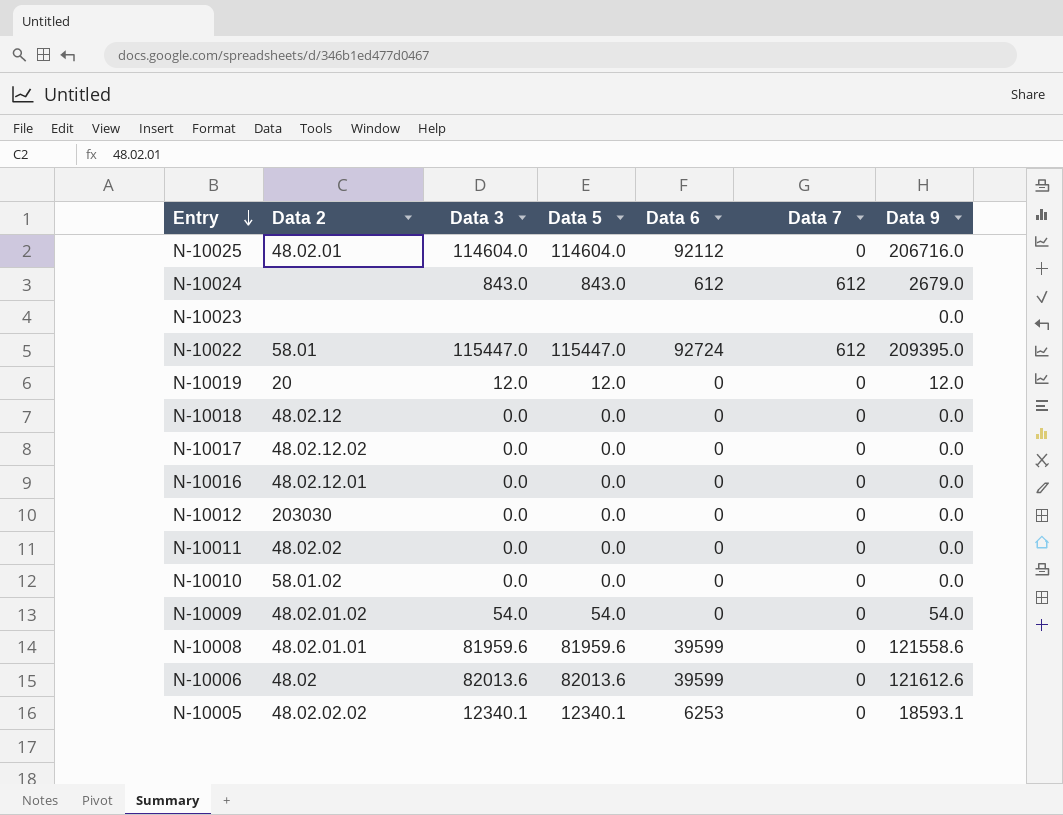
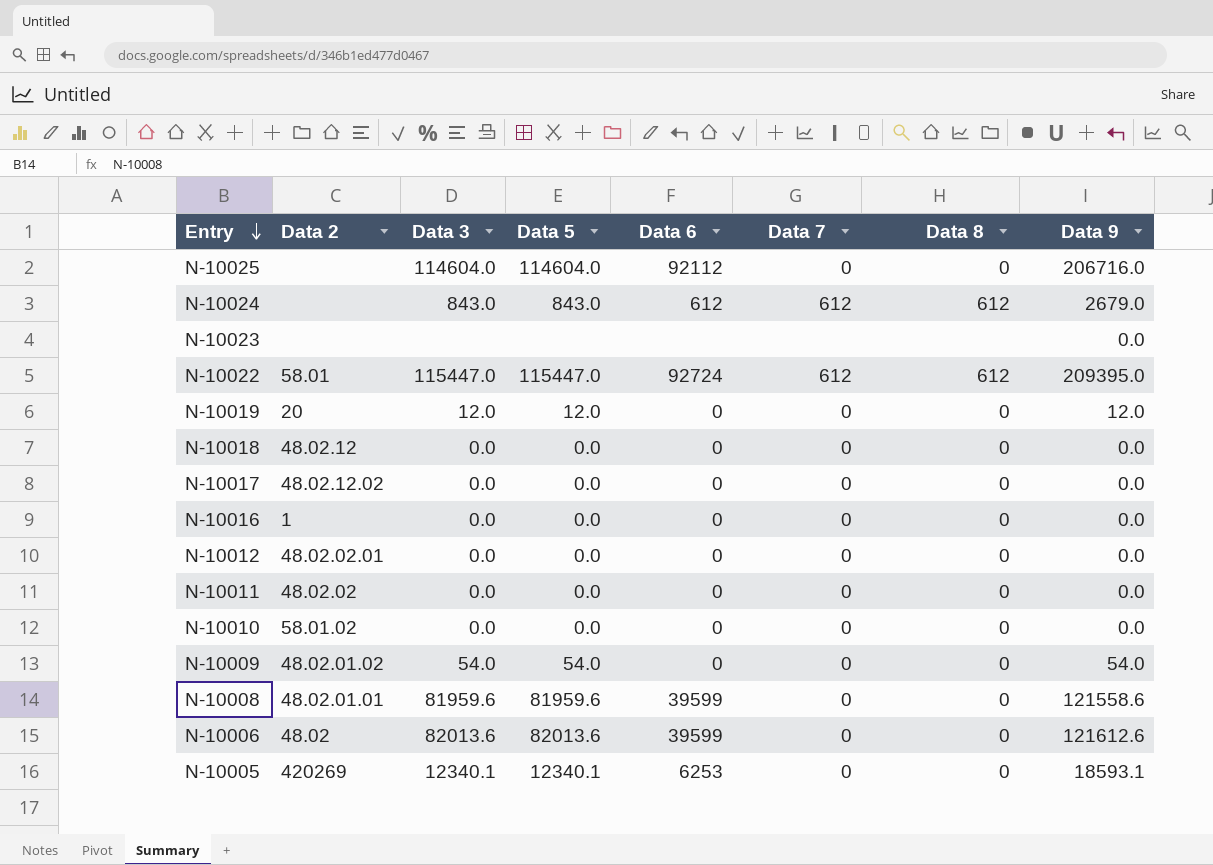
column Data 8 | position: none -> 7
N-10025 | Data 2: 48.02.01 -> none
N-10016 | Data 2: 48.02.12.01 -> 1
N-10012 | Data 2: 203030 -> 48.02.02.01
N-10005 | Data 2: 48.02.02.02 -> 420269

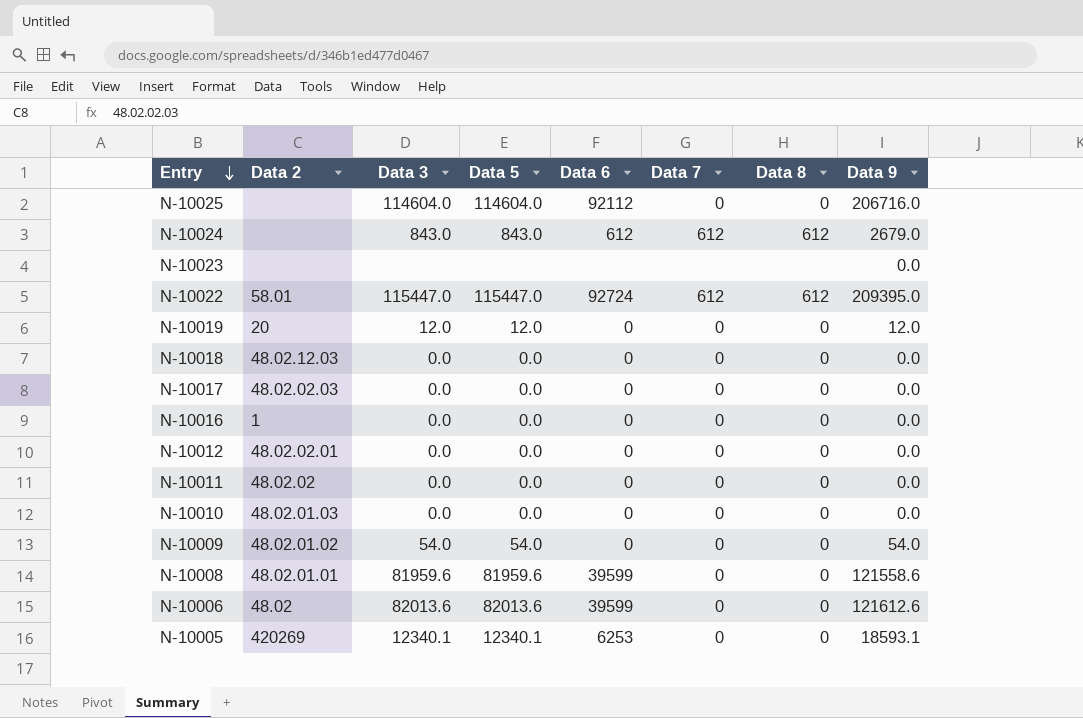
N-10018 | Data 2: 48.02.12 -> 48.02.12.03
N-10017 | Data 2: 48.02.12.02 -> 48.02.02.03
N-10010 | Data 2: 58.01.02 -> 48.02.01.03

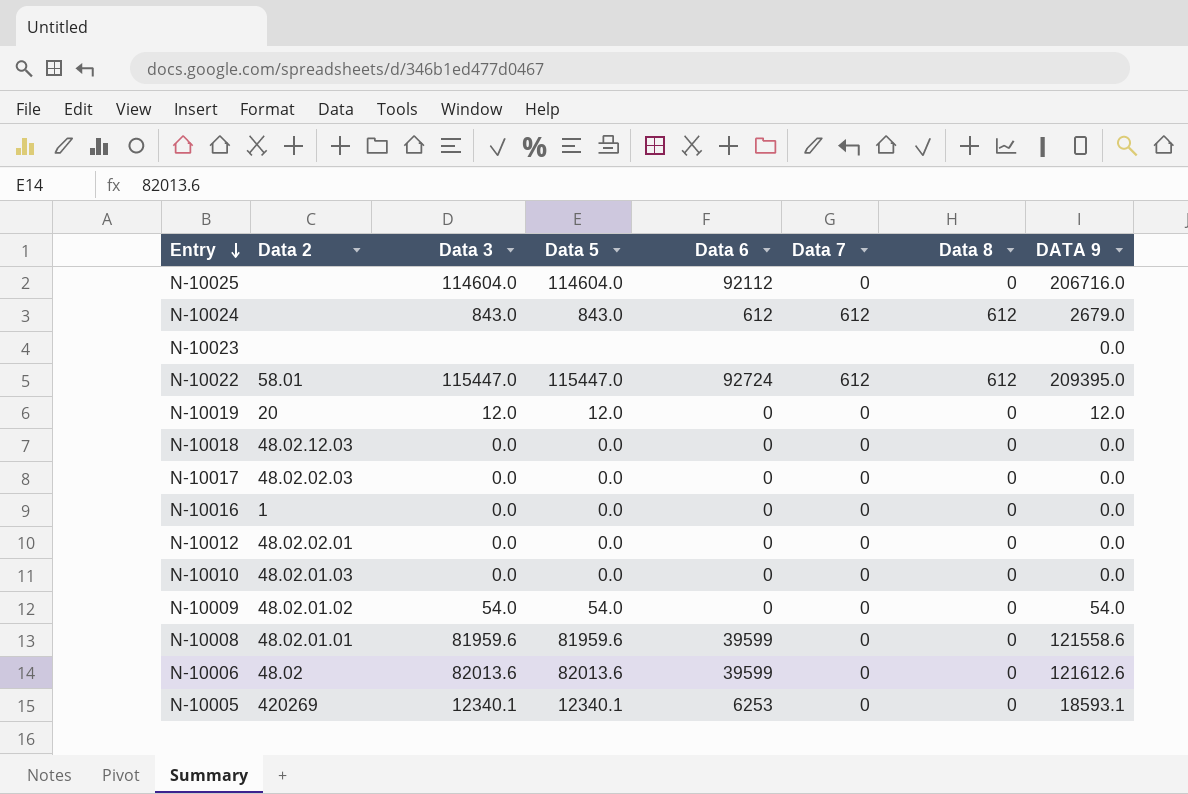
column name: Data 9 -> DATA 9
row N-10011: 48.02.02 | 0.0 | 0.0 | 0 | 0 | 0 | 0.0 -> none

